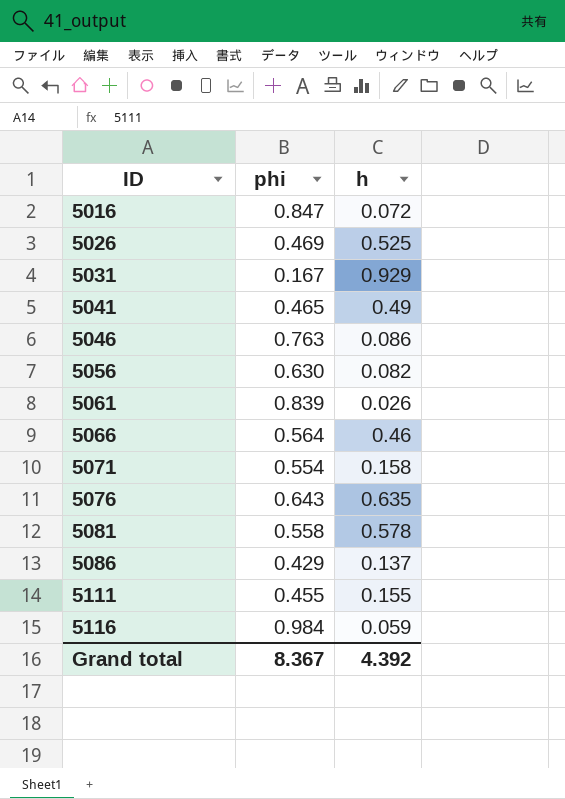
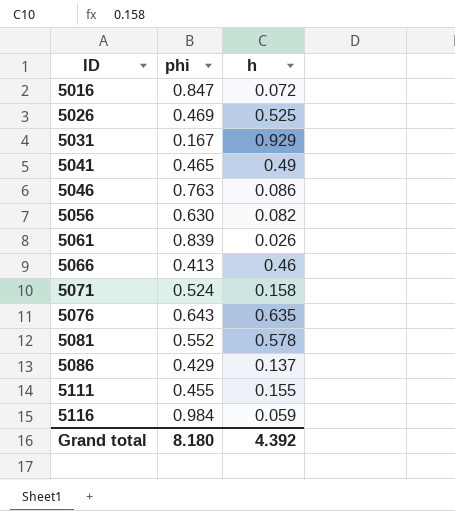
5066 | phi: 0.564 -> 0.413
5071 | phi: 0.554 -> 0.524
5081 | phi: 0.558 -> 0.552
Grand total | phi: 8.367 -> 8.180

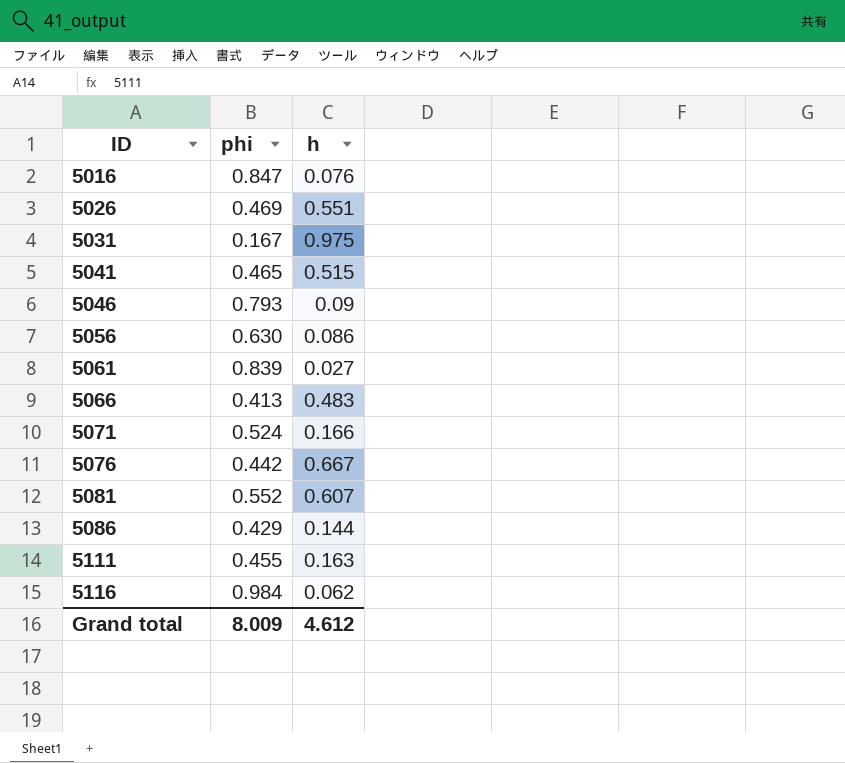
5016 | h: 0.072 -> 0.076
5026 | h: 0.525 -> 0.551
5031 | h: 0.929 -> 0.975
5041 | h: 0.49 -> 0.515
5046 | phi: 0.763 -> 0.793
5046 | h: 0.086 -> 0.09
5056 | h: 0.082 -> 0.086
5061 | h: 0.026 -> 0.027
5066 | h: 0.46 -> 0.483
5071 | h: 0.158 -> 0.166
5076 | phi: 0.643 -> 0.442
5076 | h: 0.635 -> 0.667
5081 | h: 0.578 -> 0.607
5086 | h: 0.137 -> 0.144
5111 | h: 0.155 -> 0.163
5116 | h: 0.059 -> 0.062
Grand total | phi: 8.180 -> 8.009
Grand total | h: 4.392 -> 4.612

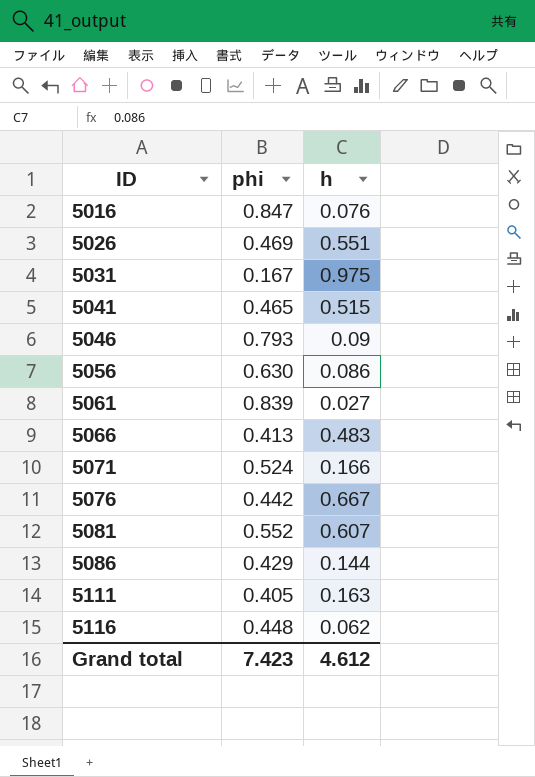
5111 | phi: 0.455 -> 0.405
5116 | phi: 0.984 -> 0.448
Grand total | phi: 8.009 -> 7.423

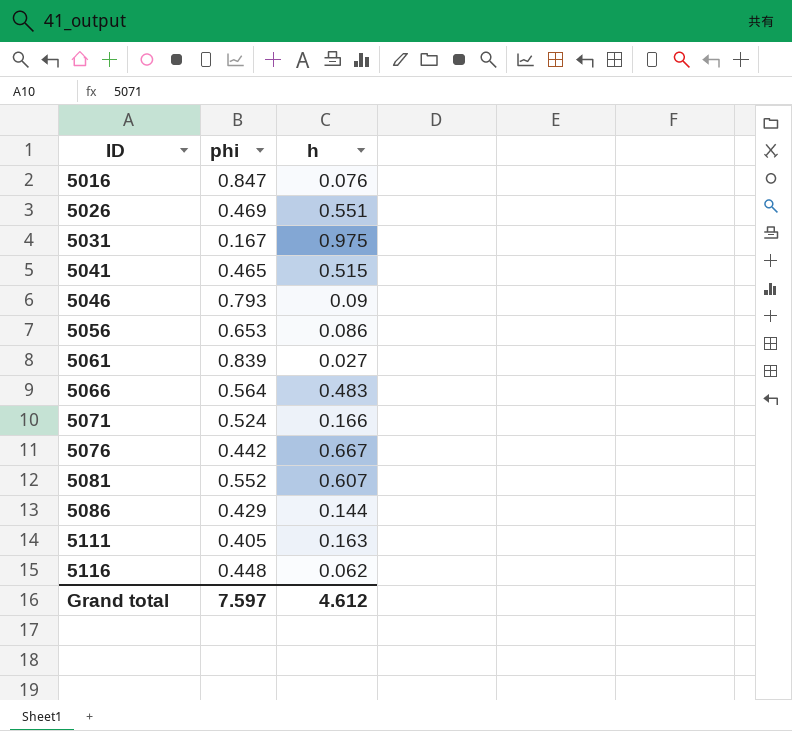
5056 | phi: 0.630 -> 0.653
5066 | phi: 0.413 -> 0.564
Grand total | phi: 7.423 -> 7.597

